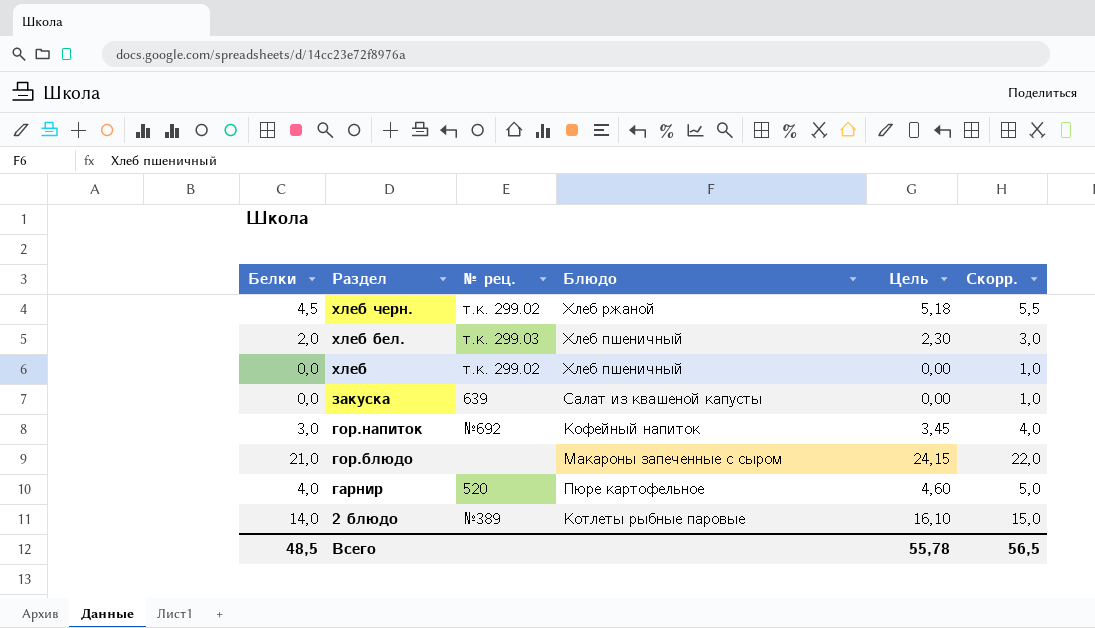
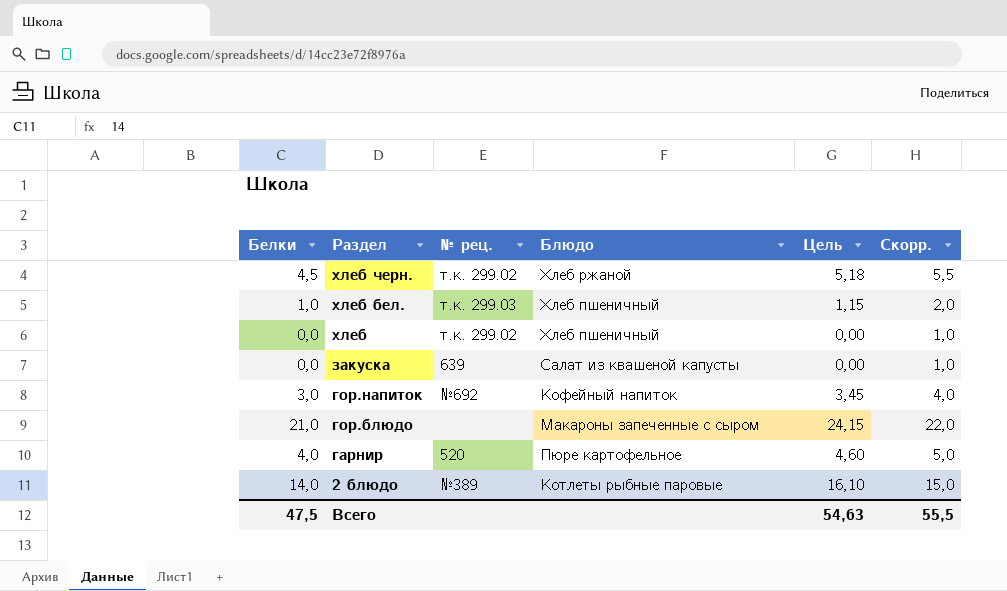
хлеб бел. | Белки: 2,0 -> 1,0
хлеб бел. | Цель: 2,30 -> 1,15
хлеб бел. | Скорр.: 3,0 -> 2,0
Всего | Белки: 48,5 -> 47,5
Всего | Цель: 55,78 -> 54,63
Всего | Скорр.: 56,5 -> 55,5

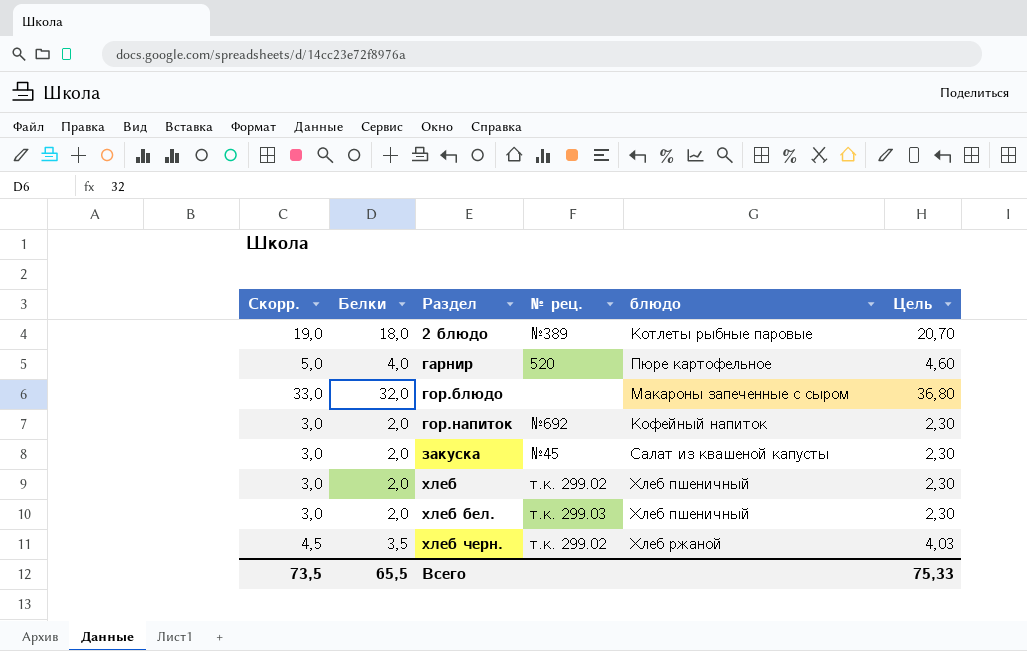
row order: Раздел descending -> Раздел ascending
column Скорр. | position: 6 -> 1
column name: Блюдо -> блюдо
2 блюдо | Скорр.: 15,0 -> 19,0
2 блюдо | Белки: 14,0 -> 18,0
2 блюдо | Цель: 16,10 -> 20,70
гор.блюдо | Скорр.: 22,0 -> 33,0
гор.блюдо | Белки: 21,0 -> 32,0
гор.блюдо | Цель: 24,15 -> 36,80
гор.напиток | Скорр.: 4,0 -> 3,0
гор.напиток | Белки: 3,0 -> 2,0
гор.напиток | Цель: 3,45 -> 2,30
закуска | Скорр.: 1,0 -> 3,0
закуска | Белки: 0,0 -> 2,0
закуска | № рец.: 639 -> №45
закуска | Цель: 0,00 -> 2,30
хлеб | Скорр.: 1,0 -> 3,0
хлеб | Белки: 0,0 -> 2,0
хлеб | Цель: 0,00 -> 2,30
хлеб бел. | Скорр.: 2,0 -> 3,0
хлеб бел. | Белки: 1,0 -> 2,0
хлеб бел. | Цель: 1,15 -> 2,30
хлеб черн. | Скорр.: 5,5 -> 4,5
хлеб черн. | Белки: 4,5 -> 3,5
хлеб черн. | Цель: 5,18 -> 4,03
Всего | Скорр.: 55,5 -> 73,5
Всего | Белки: 47,5 -> 65,5
Всего | Цель: 54,63 -> 75,33

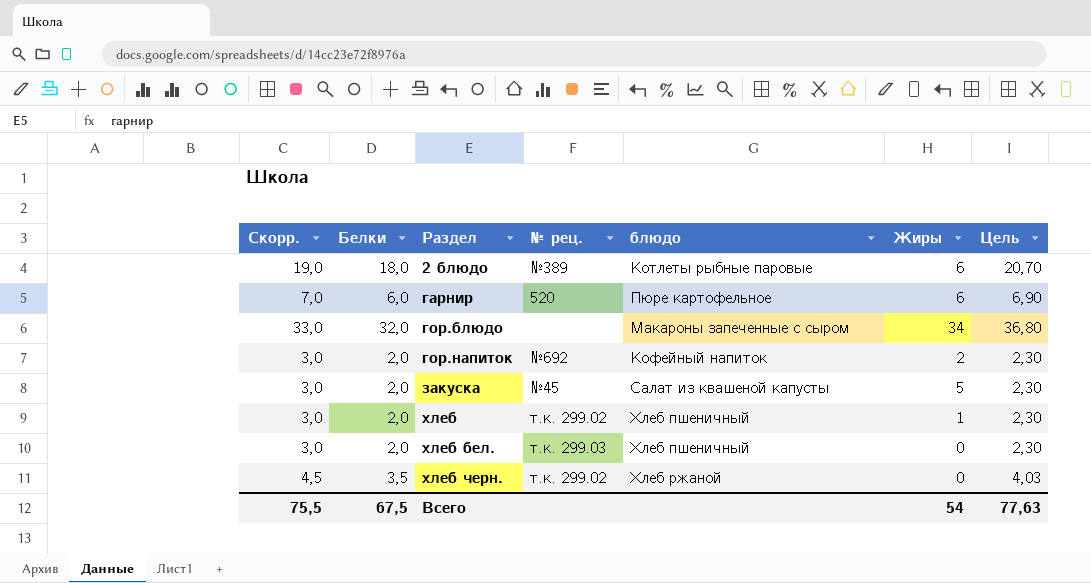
column Жиры | position: none -> 6
гарнир | Скорр.: 5,0 -> 7,0
гарнир | Белки: 4,0 -> 6,0
гарнир | Цель: 4,60 -> 6,90
Всего | Скорр.: 73,5 -> 75,5
Всего | Белки: 65,5 -> 67,5
Всего | Цель: 75,33 -> 77,63

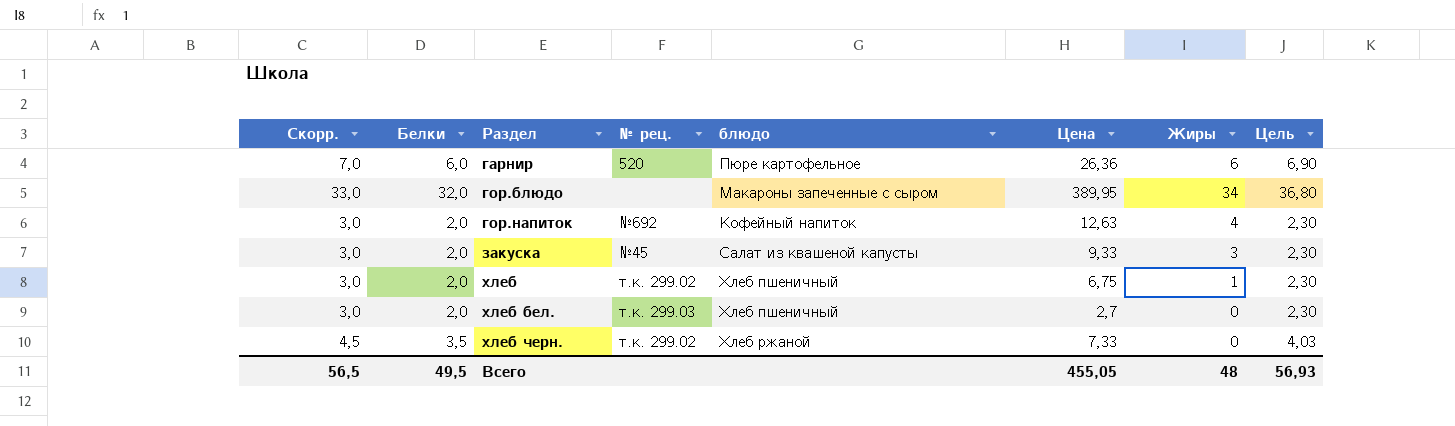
column Цена | position: none -> 6
row 2 блюдо: 19,0 | 18,0 | №389 | Котлеты рыбные паровые | 6 | 20,70 -> none
гор.напиток | Жиры: 2 -> 4
закуска | Жиры: 5 -> 3
Всего | Скорр.: 75,5 -> 56,5
Всего | Белки: 67,5 -> 49,5
Всего | Жиры: 54 -> 48
Всего | Цель: 77,63 -> 56,93

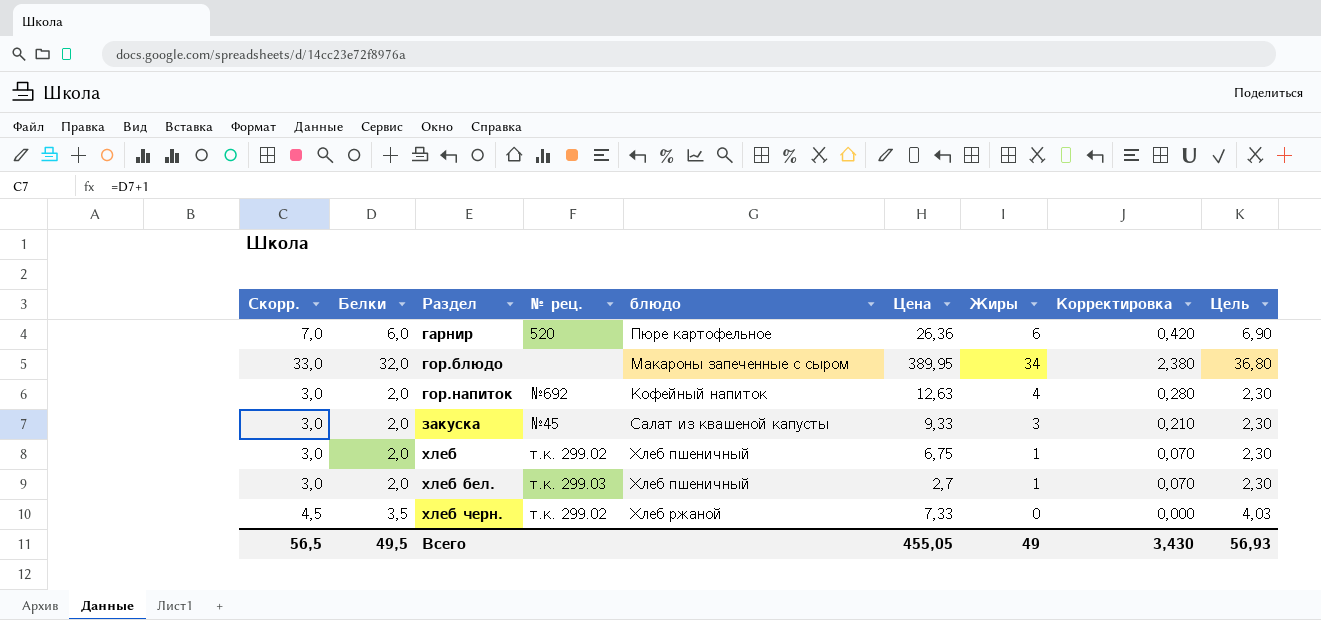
column Корректировка | formula: none -> [Жиры] * 0,07
хлеб бел. | Жиры: 0 -> 1
Всего | Жиры: 48 -> 49

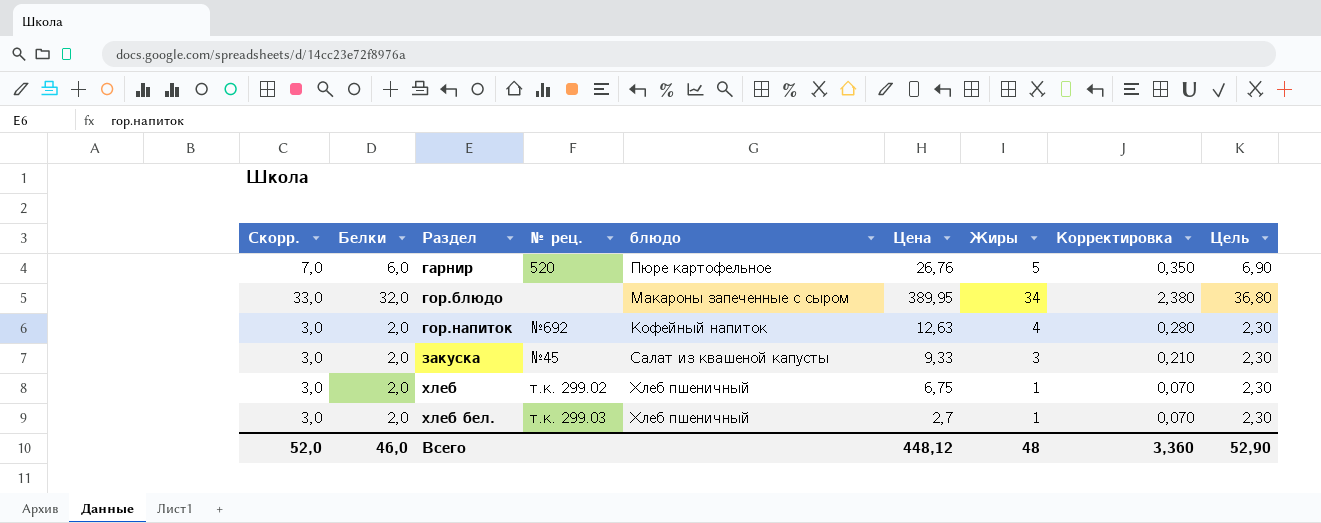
row хлеб черн.: 4,5 | 3,5 | т.к. 299.02 | Хлеб ржаной | 7,33 | 0 | 0,000 | 4,03 -> none
гарнир | Цена: 26,36 -> 26,76
гарнир | Жиры: 6 -> 5
гарнир | Корректировка: 0,420 -> 0,350
Всего | Скорр.: 56,5 -> 52,0
Всего | Белки: 49,5 -> 46,0
Всего | Цена: 455,05 -> 448,12
Всего | Жиры: 49 -> 48
Всего | Корректировка: 3,430 -> 3,360
Всего | Цель: 56,93 -> 52,90

